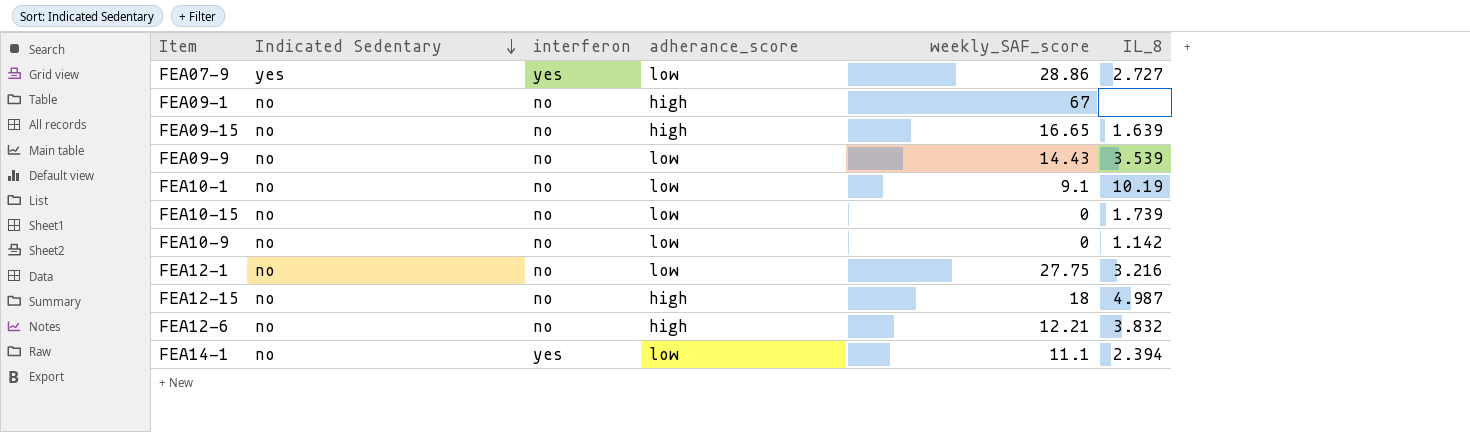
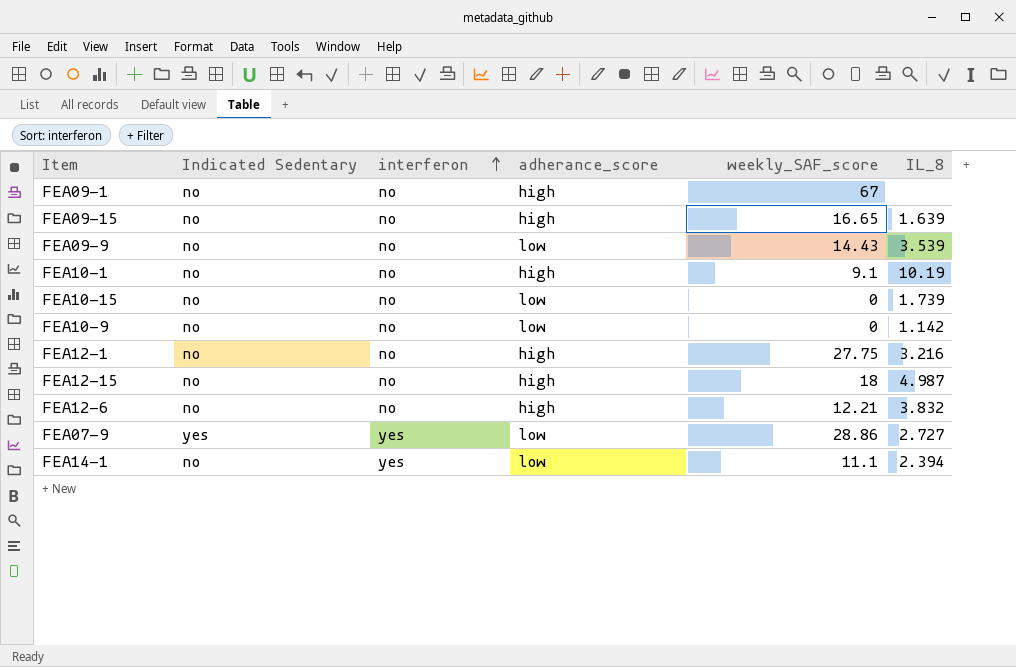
row order: Indicated Sedentary descending -> interferon ascending
FEA10-1 | adherance_score: low -> high
FEA12-1 | adherance_score: low -> high

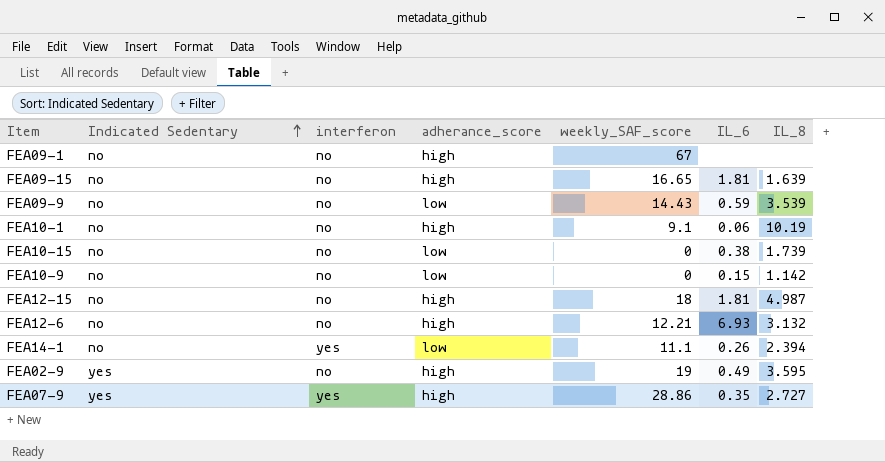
row order: interferon ascending -> Indicated Sedentary ascending
column IL_6 | position: none -> 6
row FEA12-1: no | no | high | 27.75 | 3.216 -> none
FEA12-6 | IL_8: 3.832 -> 3.132
row FEA02-9: none -> yes | no | high | 19 | 0.49 | 3.595
FEA07-9 | adherance_score: low -> high

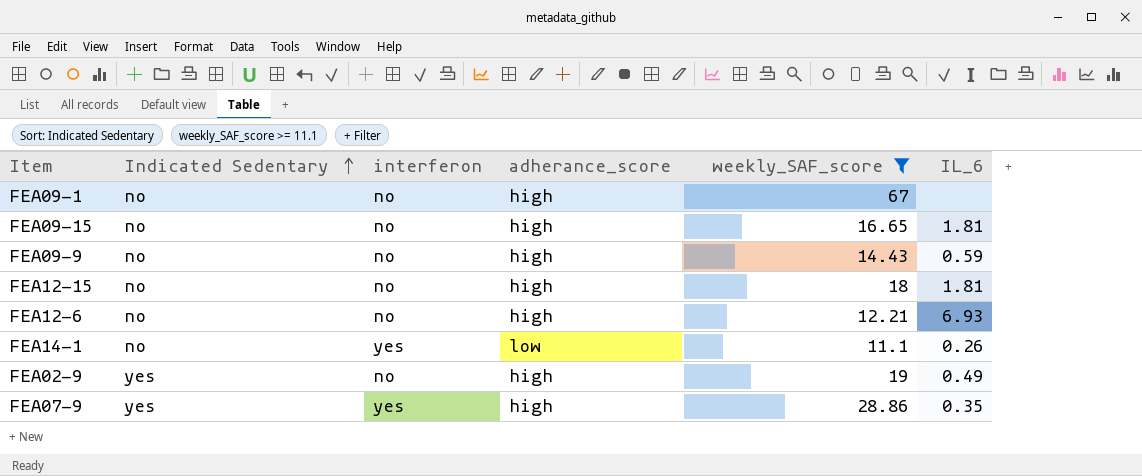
filter: none -> weekly_SAF_score >= 11.1
column IL_8 | position: 7 -> none
FEA09-9 | adherance_score: low -> high

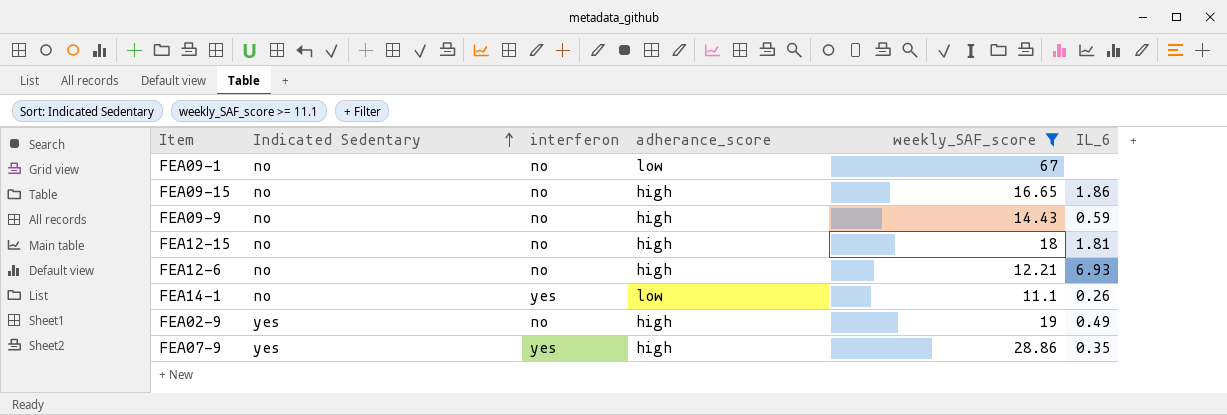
FEA09-1 | adherance_score: high -> low
FEA09-15 | IL_6: 1.81 -> 1.86

